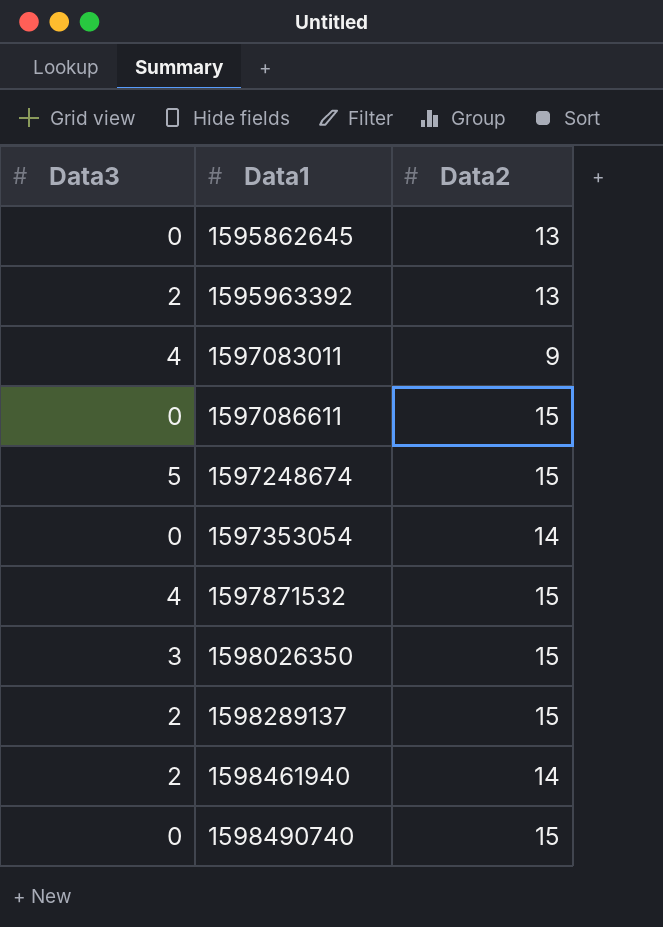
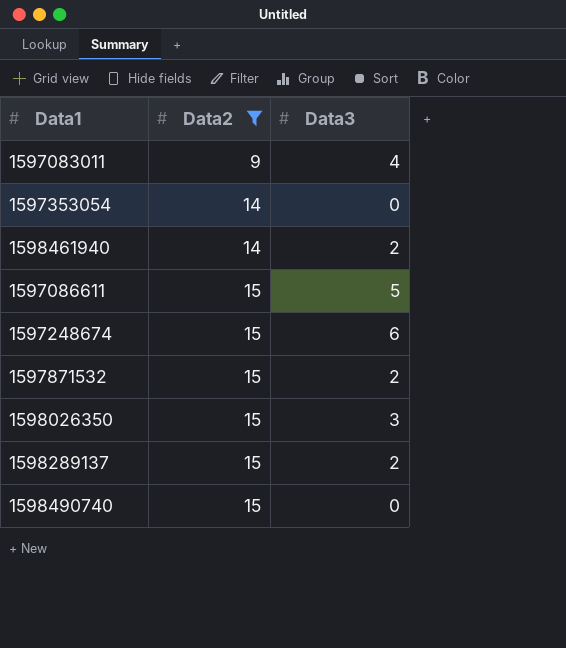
filter: none -> Data2 != 13
row order: Data1 ascending -> Data2 ascending
column Data3 | position: 1 -> 3
1597086611 | Data3: 0 -> 5
1597248674 | Data3: 5 -> 6
1597871532 | Data3: 4 -> 2

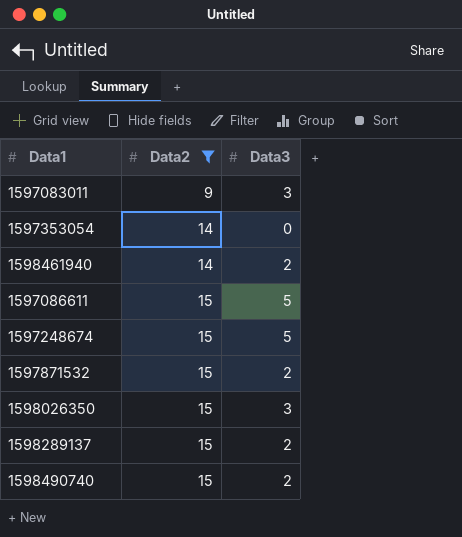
1597083011 | Data3: 4 -> 3
1597248674 | Data3: 6 -> 5
1598490740 | Data3: 0 -> 2

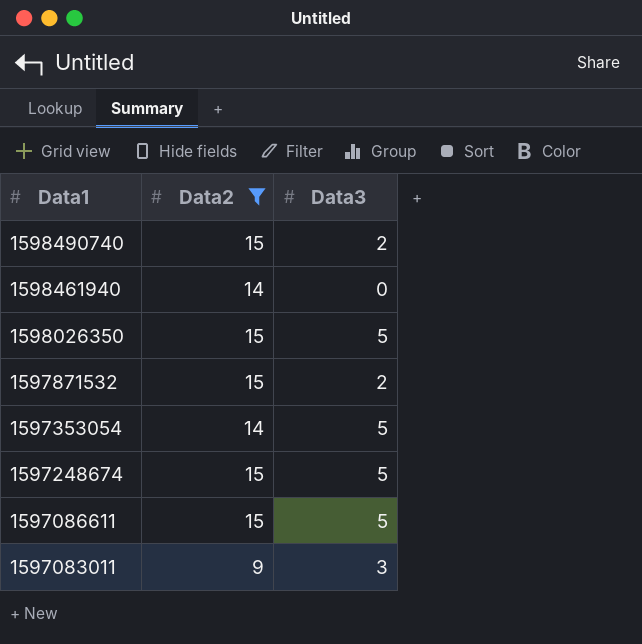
row order: Data2 ascending -> Data1 descending
row 1598289137: 15 | 2 -> none
1598461940 | Data3: 2 -> 0
1598026350 | Data3: 3 -> 5
1597353054 | Data3: 0 -> 5

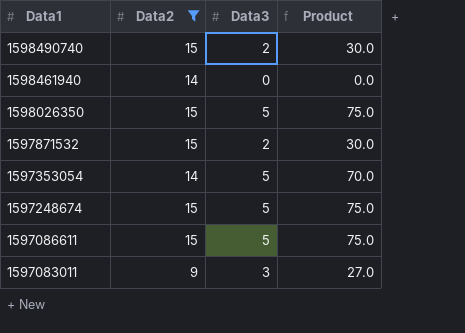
column Product | formula: none -> [Data2] * [Data3]

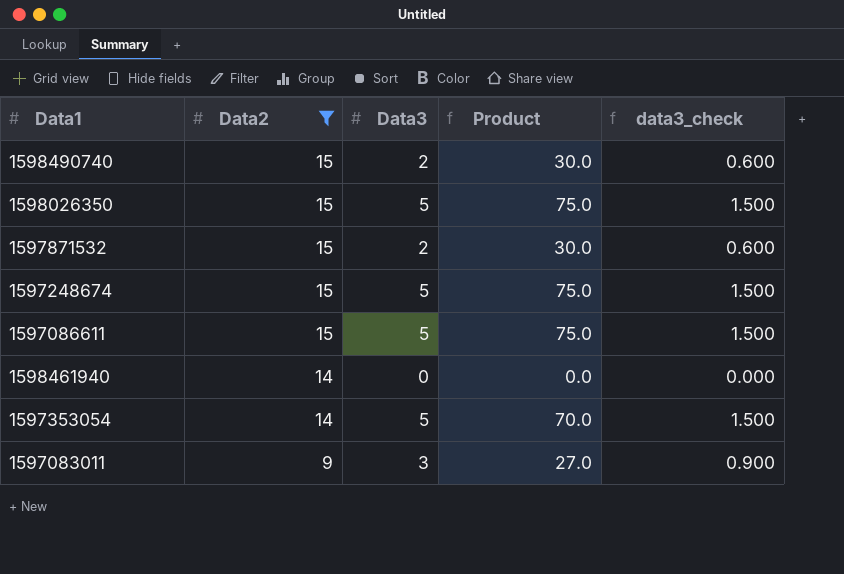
row order: Data1 descending -> Data2 descending
column data3_check | formula: none -> [Data3] * 0.3

